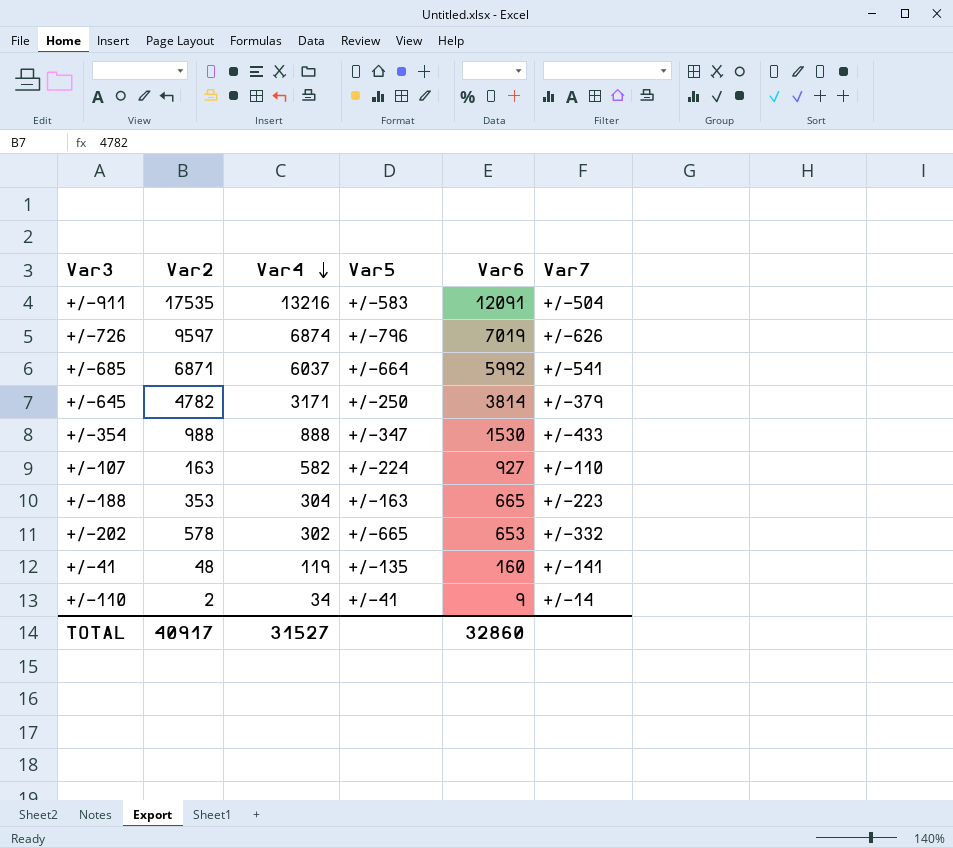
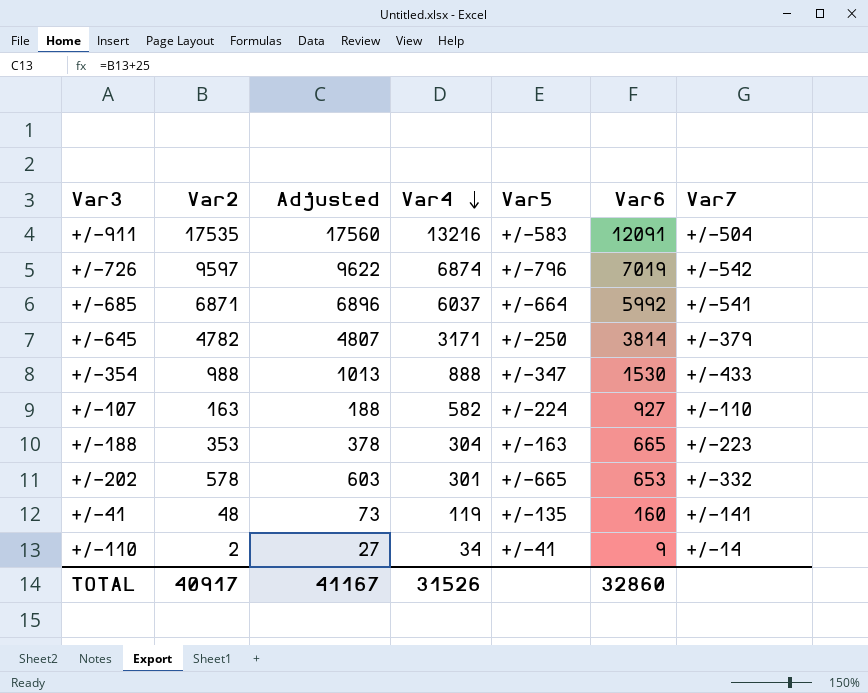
column Adjusted | formula: none -> [Var2] + 25
+/-726 | Var7: +/-626 -> +/-542
+/-202 | Var4: 302 -> 301
TOTAL | Var4: 31527 -> 31526

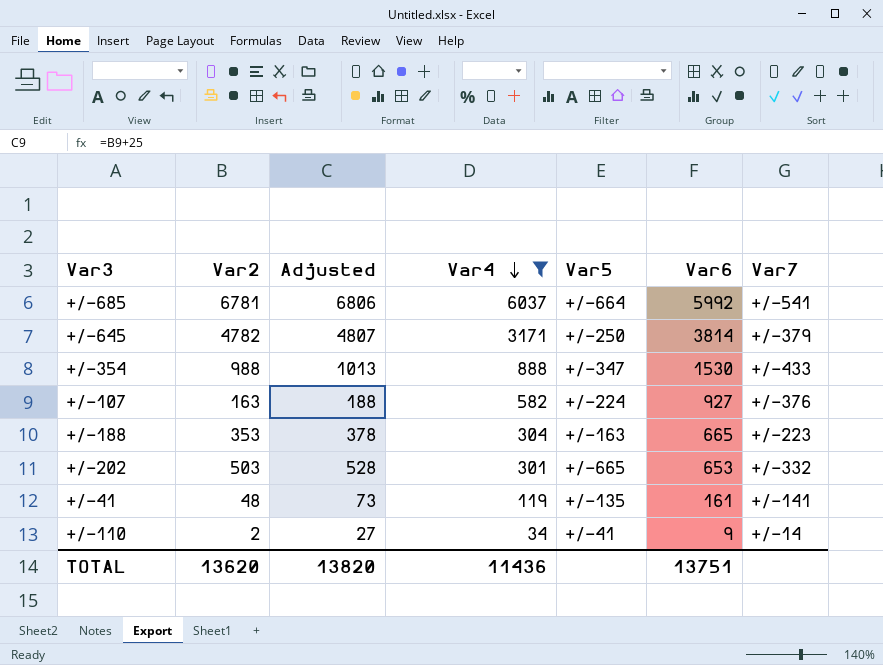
filter: none -> Var4 <= 6037
+/-685 | Var2: 6871 -> 6781
+/-685 | Adjusted: 6896 -> 6806
+/-107 | Var7: +/-110 -> +/-376
+/-202 | Var2: 578 -> 503
+/-202 | Adjusted: 603 -> 528
+/-41 | Var6: 160 -> 161
TOTAL | Var2: 40917 -> 13620
TOTAL | Adjusted: 41167 -> 13820
TOTAL | Var4: 31526 -> 11436
TOTAL | Var6: 32860 -> 13751

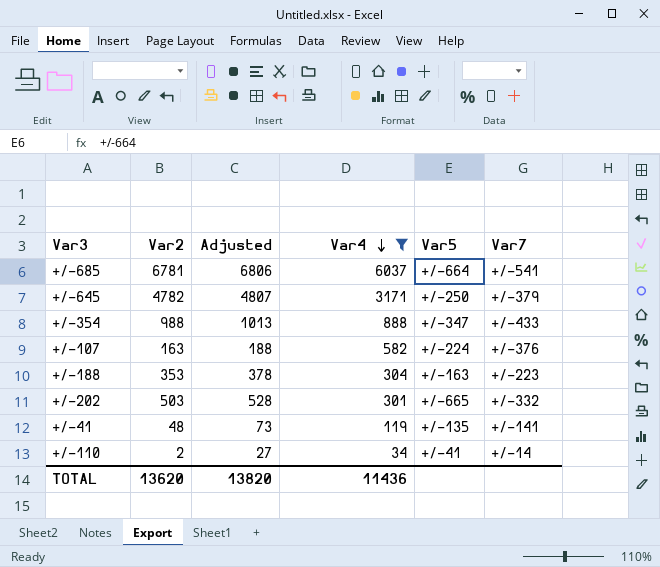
column Var6 | position: 6 -> none

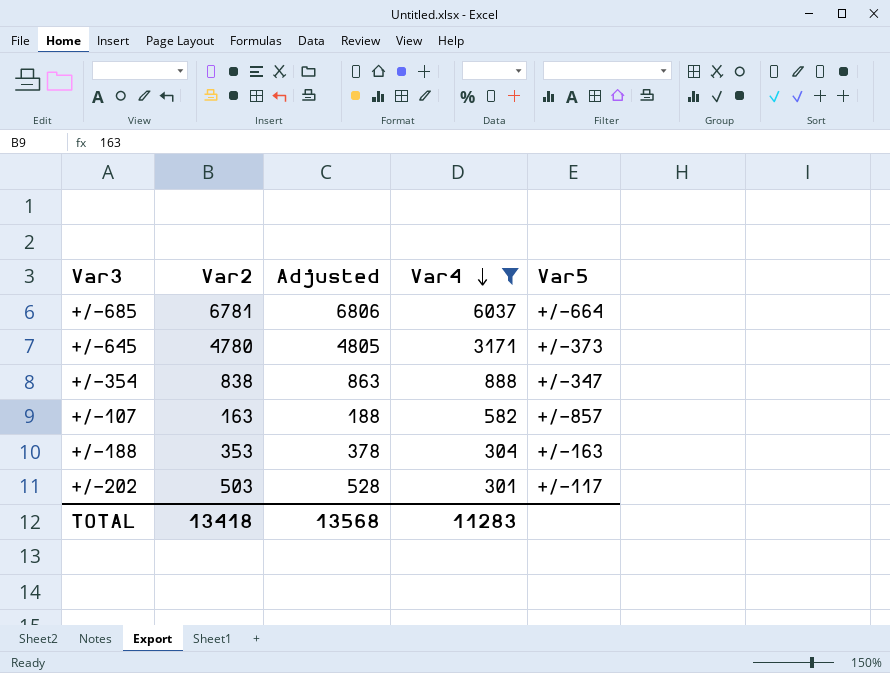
column Var7 | position: 6 -> none
row +/-41: 48 | 73 | 119 | +/-135 | +/-141 -> none
row +/-110: 2 | 27 | 34 | +/-41 | +/-14 -> none
+/-645 | Var2: 4782 -> 4780
+/-645 | Adjusted: 4807 -> 4805
+/-645 | Var5: +/-250 -> +/-373
+/-354 | Var2: 988 -> 838
+/-354 | Adjusted: 1013 -> 863
+/-107 | Var5: +/-224 -> +/-857
+/-202 | Var5: +/-665 -> +/-117
TOTAL | Var2: 13620 -> 13418
TOTAL | Adjusted: 13820 -> 13568
TOTAL | Var4: 11436 -> 11283

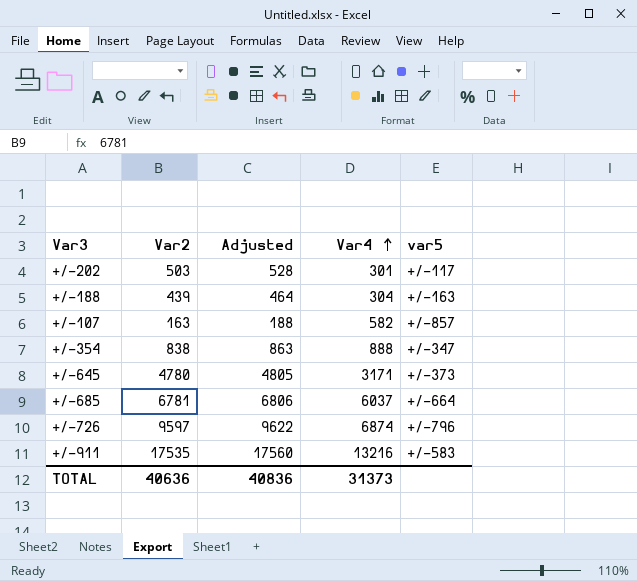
filter: Var4 <= 6037 -> none
row order: Var4 descending -> Var4 ascending
column name: Var5 -> var5
+/-188 | Var2: 353 -> 439
+/-188 | Adjusted: 378 -> 464
TOTAL | Var2: 13418 -> 40636
TOTAL | Adjusted: 13568 -> 40836
TOTAL | Var4: 11283 -> 31373

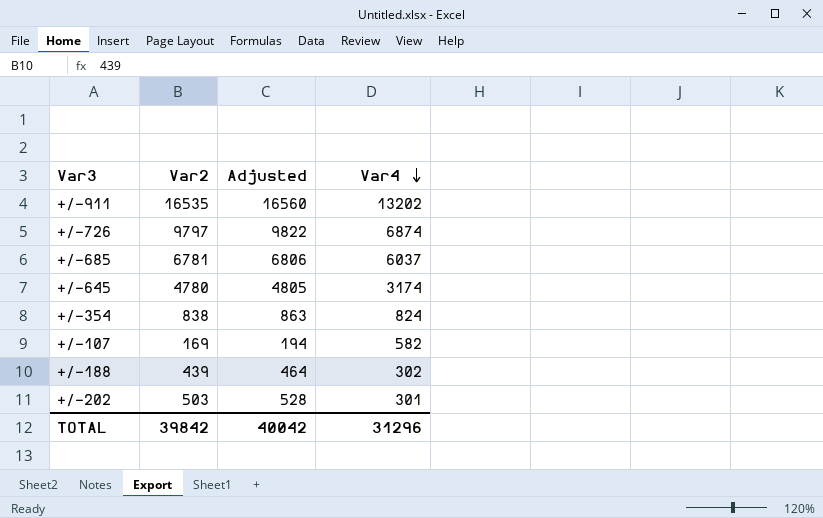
row order: Var4 ascending -> Var4 descending
column var5 | position: 5 -> none
+/-911 | Var2: 17535 -> 16535
+/-911 | Adjusted: 17560 -> 16560
+/-911 | Var4: 13216 -> 13202
+/-726 | Var2: 9597 -> 9797
+/-726 | Adjusted: 9622 -> 9822
+/-645 | Var4: 3171 -> 3174
+/-354 | Var4: 888 -> 824
+/-107 | Var2: 163 -> 169
+/-107 | Adjusted: 188 -> 194
+/-188 | Var4: 304 -> 302
TOTAL | Var2: 40636 -> 39842
TOTAL | Adjusted: 40836 -> 40042
TOTAL | Var4: 31373 -> 31296

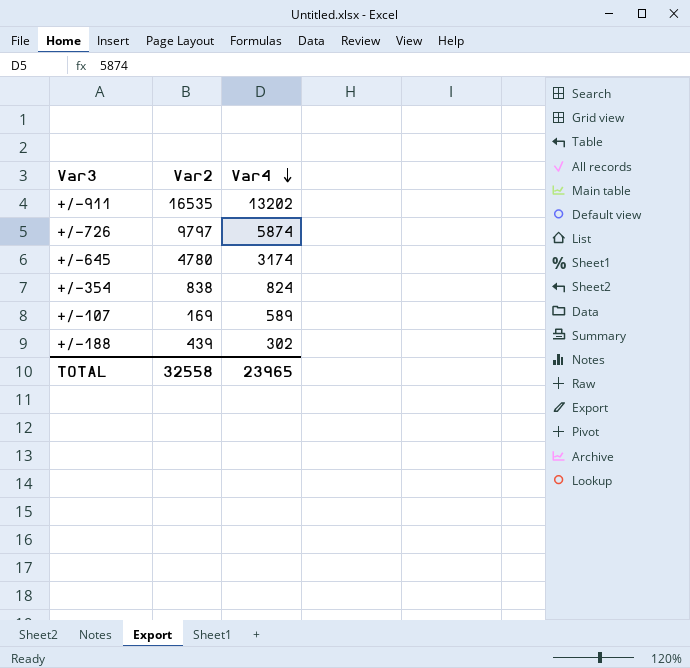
column Adjusted | formula: [Var2] + 25 -> none
row +/-685: 6781 | 6806 | 6037 -> none
row +/-202: 503 | 528 | 301 -> none
+/-726 | Var4: 6874 -> 5874
+/-107 | Var4: 582 -> 589
TOTAL | Var2: 39842 -> 32558
TOTAL | Var4: 31296 -> 23965

